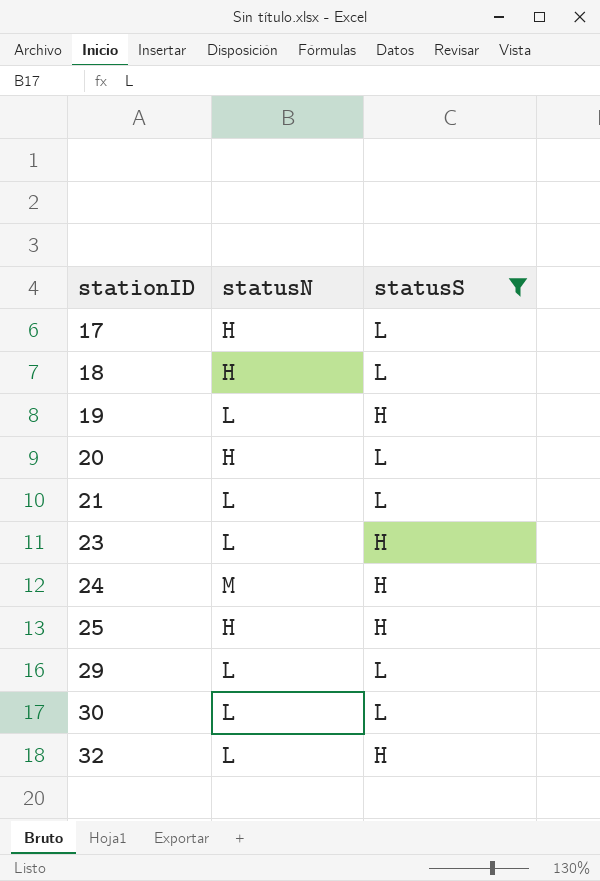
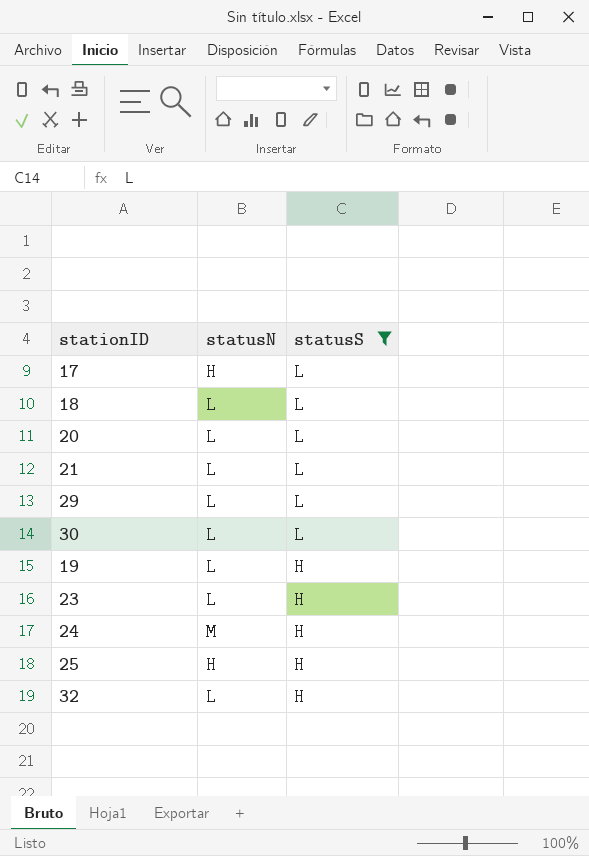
row order: stationID ascending -> statusS descending
18 | statusN: H -> L
20 | statusN: H -> L

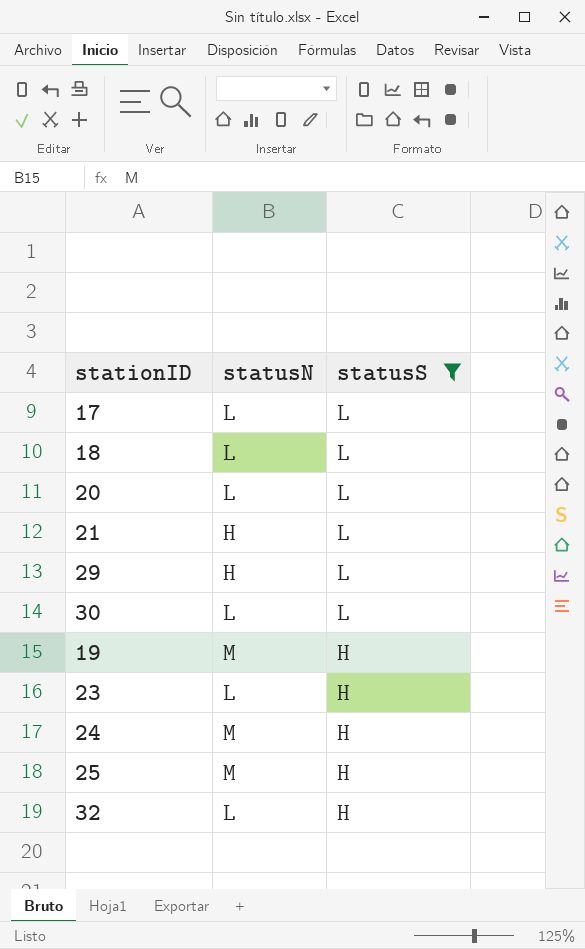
17 | statusN: H -> L
21 | statusN: L -> H
29 | statusN: L -> H
19 | statusN: L -> M
25 | statusN: H -> M

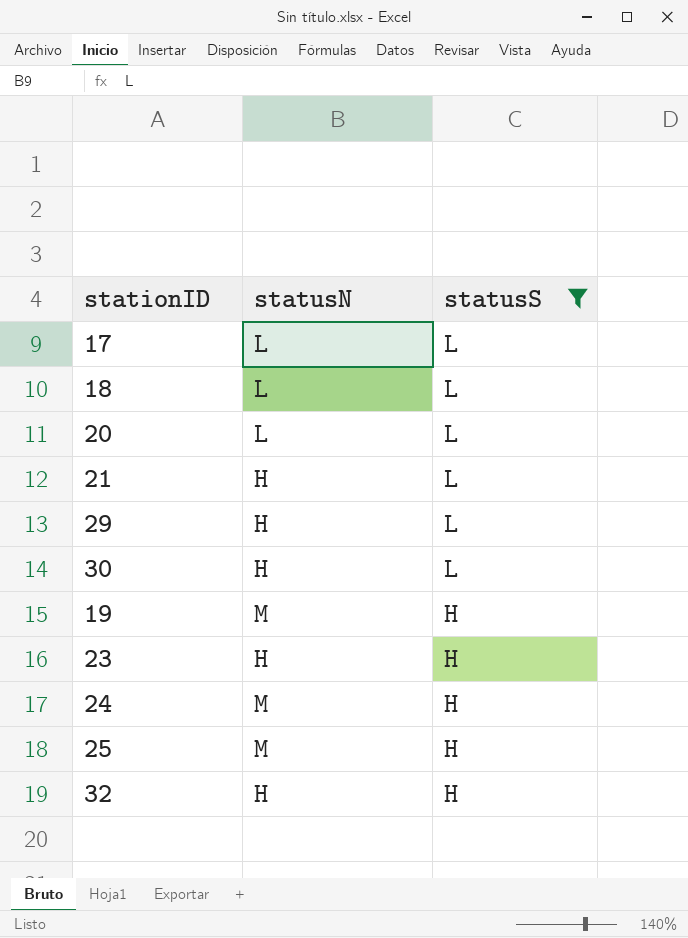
30 | statusN: L -> H
23 | statusN: L -> H
32 | statusN: L -> H

